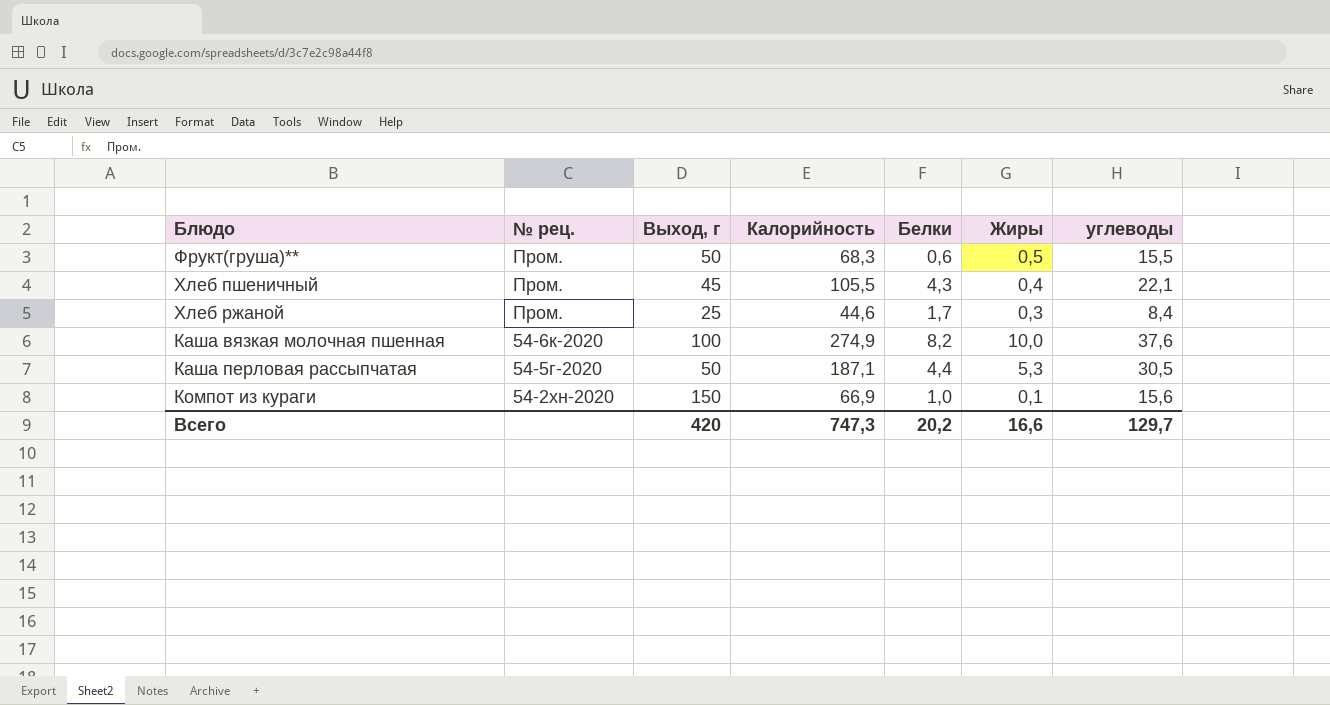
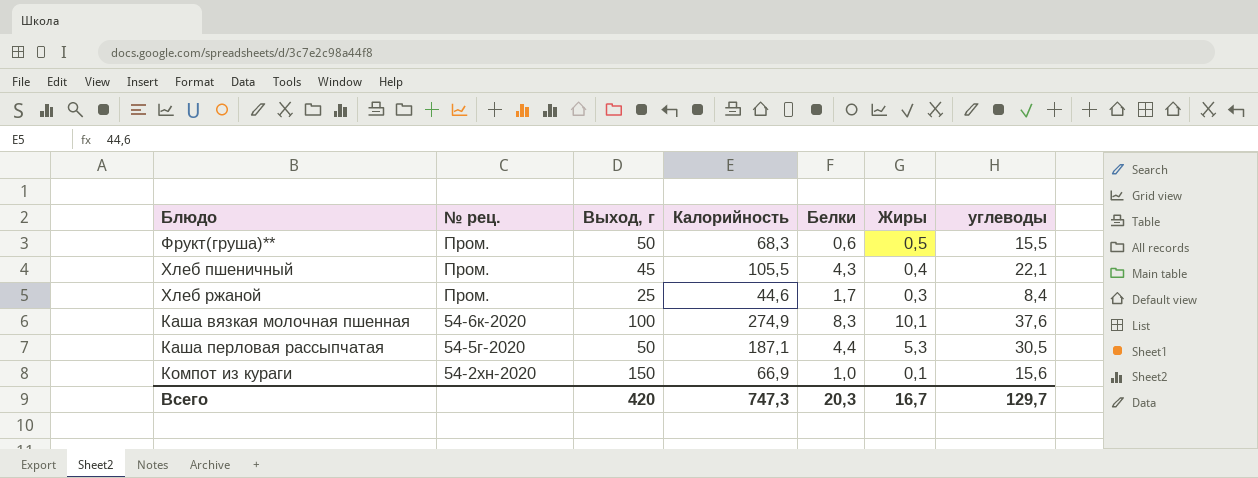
Каша вязкая молочная пшенная | Белки: 8,2 -> 8,3
Каша вязкая молочная пшенная | Жиры: 10,0 -> 10,1
Всего | Белки: 20,2 -> 20,3
Всего | Жиры: 16,6 -> 16,7

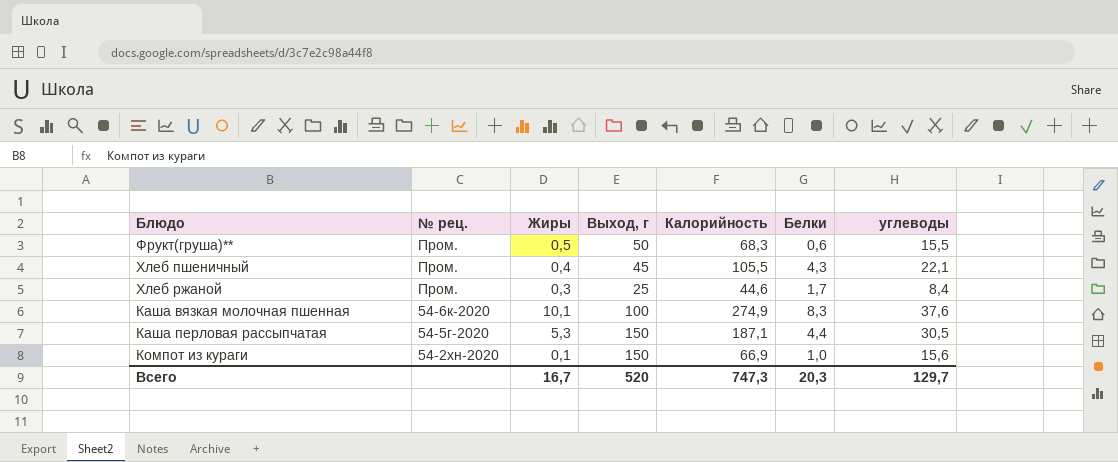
column Жиры | position: 6 -> 3
Каша перловая рассыпчатая | Выход, г: 50 -> 150
Всего | Выход, г: 420 -> 520

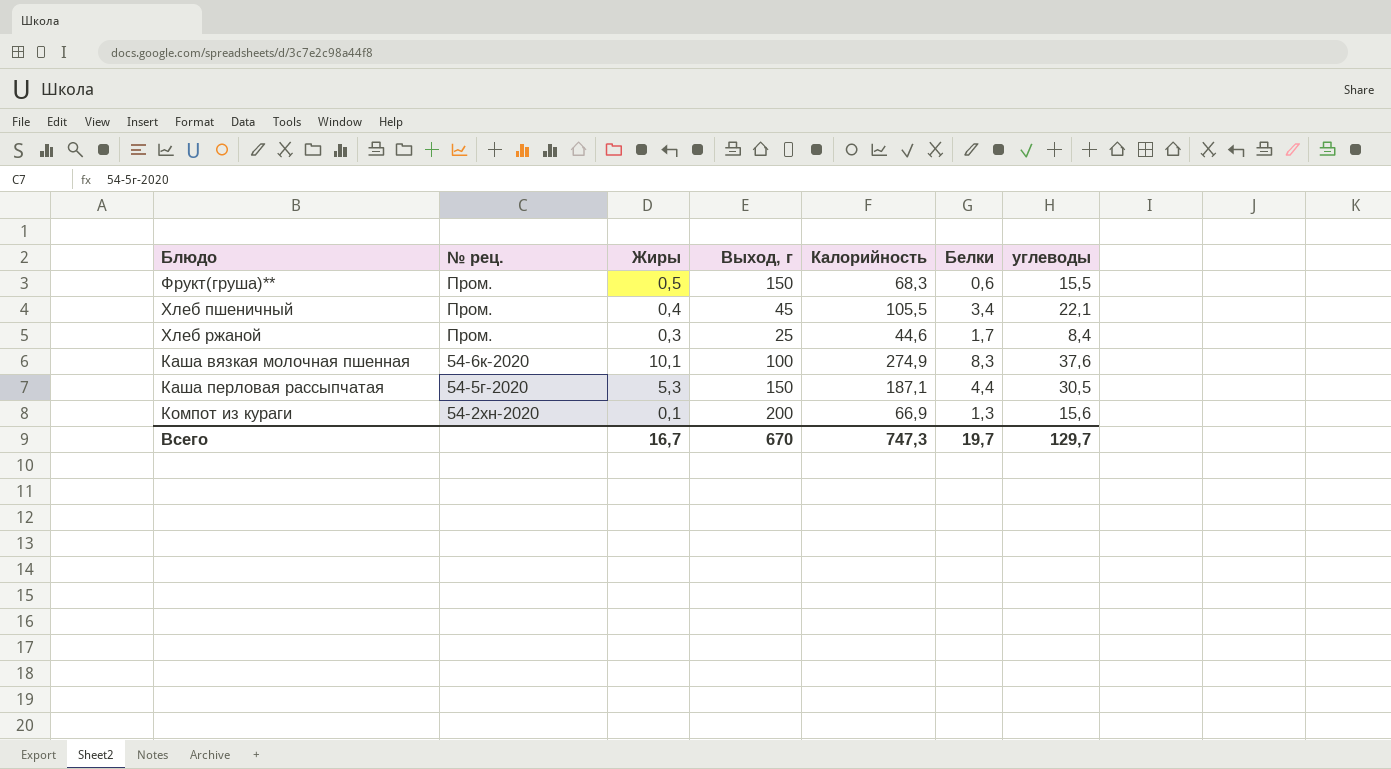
Фрукт(груша)** | Выход, г: 50 -> 150
Хлеб пшеничный | Белки: 4,3 -> 3,4
Компот из кураги | Выход, г: 150 -> 200
Компот из кураги | Белки: 1,0 -> 1,3
Всего | Выход, г: 520 -> 670
Всего | Белки: 20,3 -> 19,7

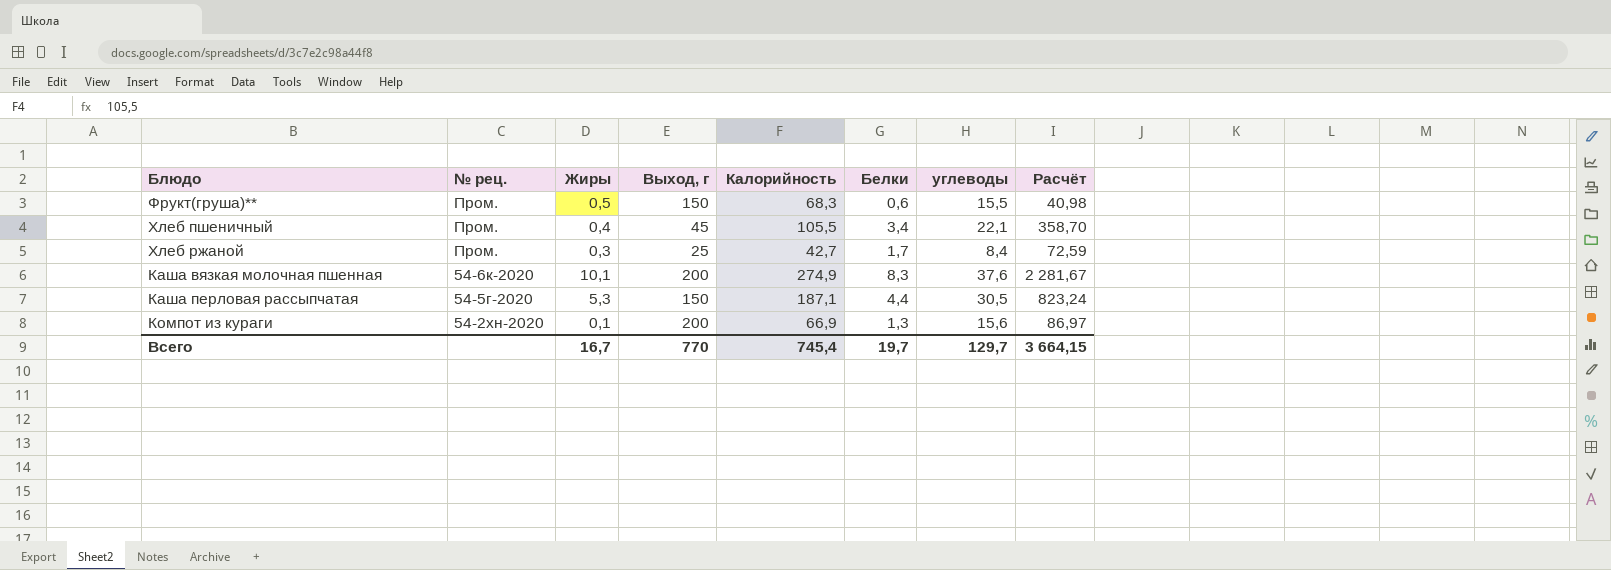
column Расчёт | formula: none -> [Калорийность] * [Белки]
Хлеб ржаной | Калорийность: 44,6 -> 42,7
Каша вязкая молочная пшенная | Выход, г: 100 -> 200
Всего | Выход, г: 670 -> 770
Всего | Калорийность: 747,3 -> 745,4

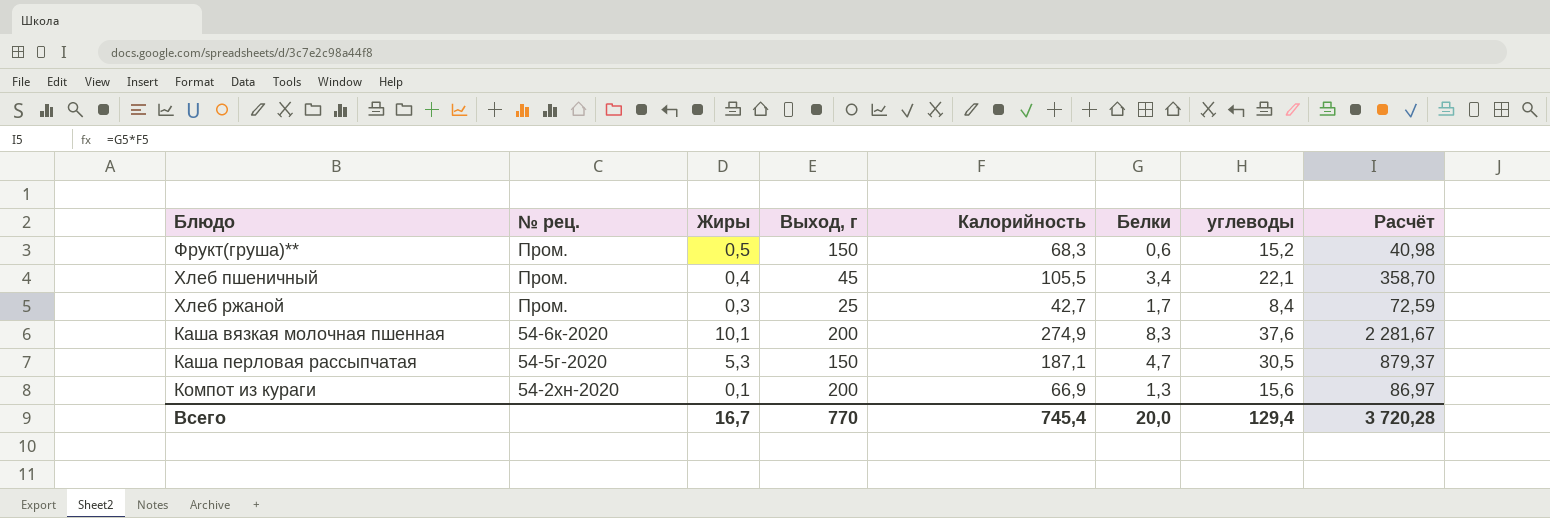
Фрукт(груша)** | углеводы: 15,5 -> 15,2
Каша перловая рассыпчатая | Белки: 4,4 -> 4,7
Каша перловая рассыпчатая | Расчёт: 823,24 -> 879,37
Всего | Белки: 19,7 -> 20,0
Всего | углеводы: 129,7 -> 129,4
Всего | Расчёт: 3 664,15 -> 3 720,28

